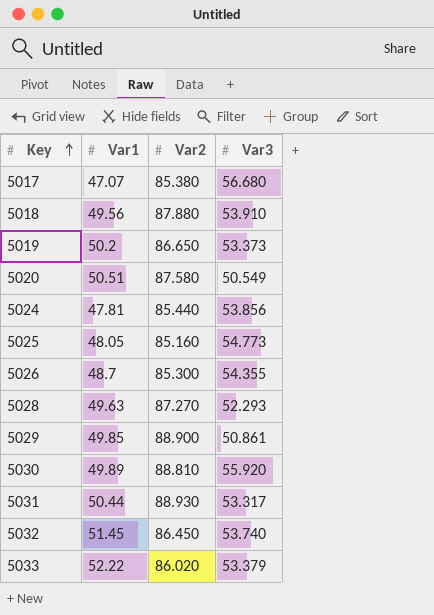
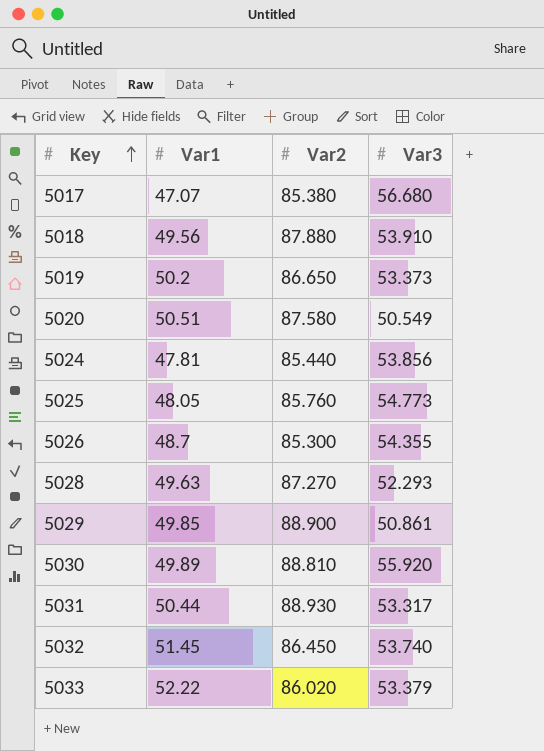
5025 | Var2: 85.160 -> 85.760

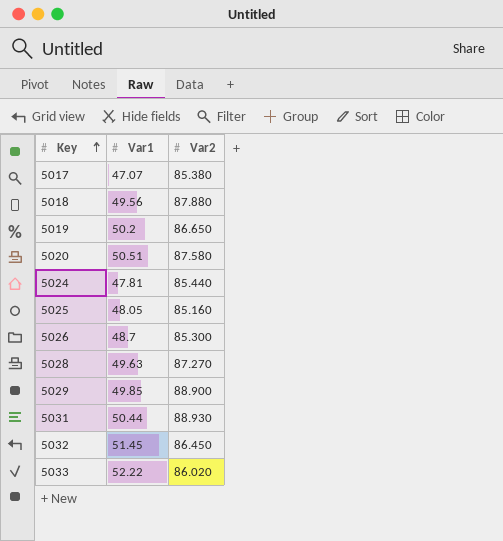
column Var3 | position: 4 -> none
row 5030: 49.89 | 88.810 | 55.920 -> none
5025 | Var2: 85.760 -> 85.160

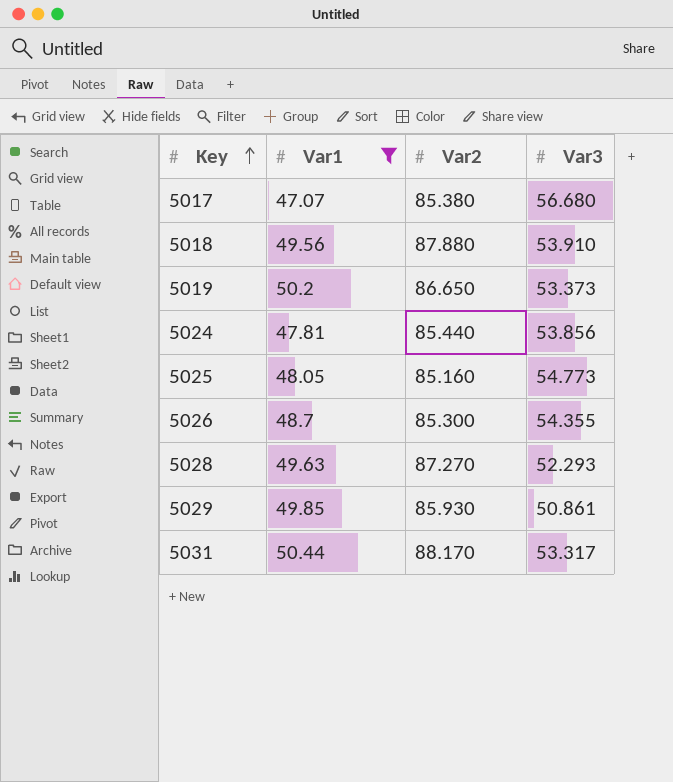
filter: none -> Var1 <= 50.44
column Var3 | position: none -> 4
5029 | Var2: 88.900 -> 85.930
5031 | Var2: 88.930 -> 88.170

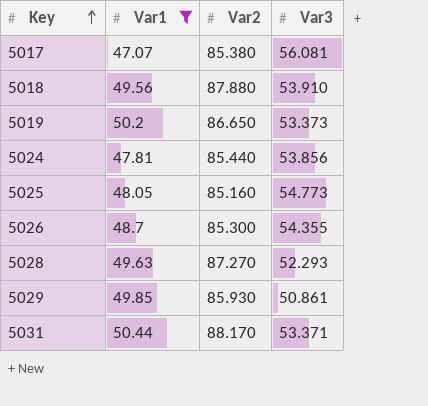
5017 | Var3: 56.680 -> 56.081
5031 | Var3: 53.317 -> 53.371

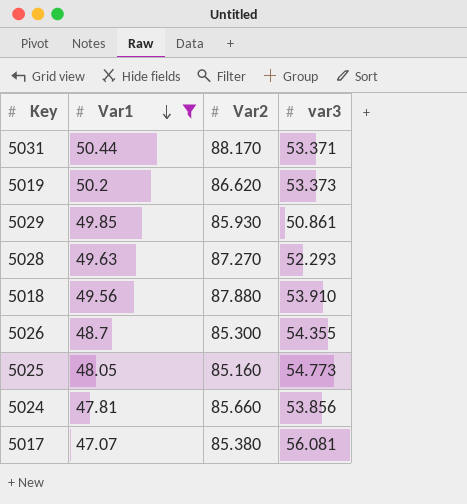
row order: Key ascending -> Var1 descending
column name: Var3 -> var3
5019 | Var2: 86.650 -> 86.620
5024 | Var2: 85.440 -> 85.660

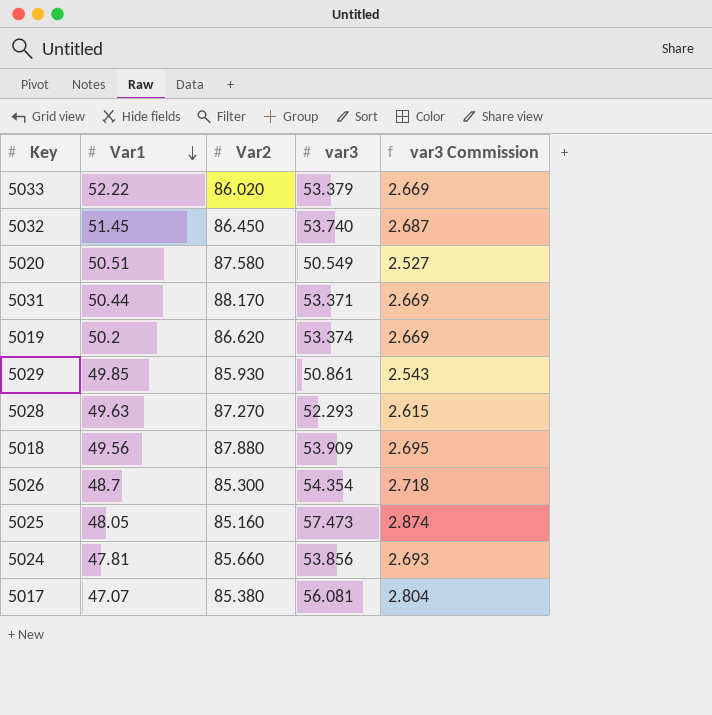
filter: Var1 <= 50.44 -> none
column var3 Commission | formula: none -> [var3] * 0.05
5019 | var3: 53.373 -> 53.374
5018 | var3: 53.910 -> 53.909
5026 | var3: 54.355 -> 54.354
5025 | var3: 54.773 -> 57.473

